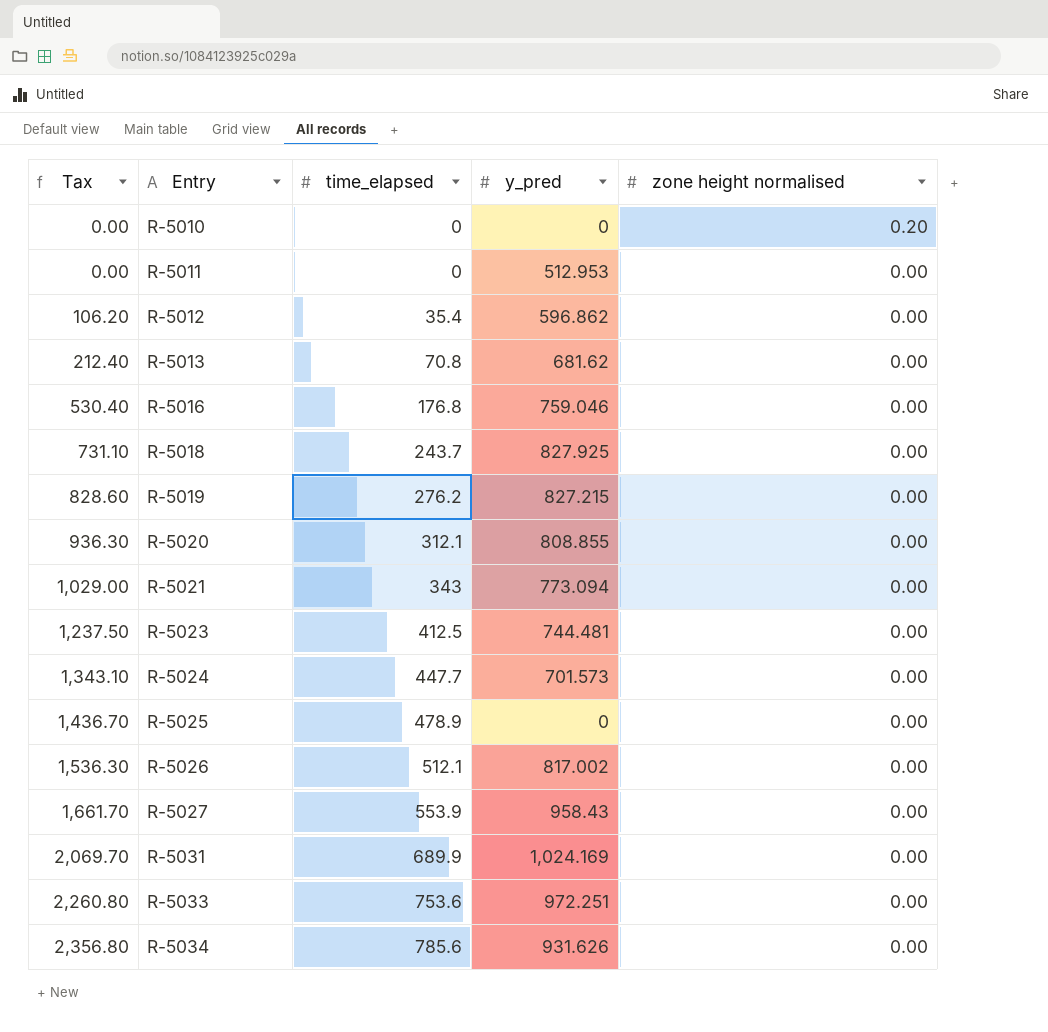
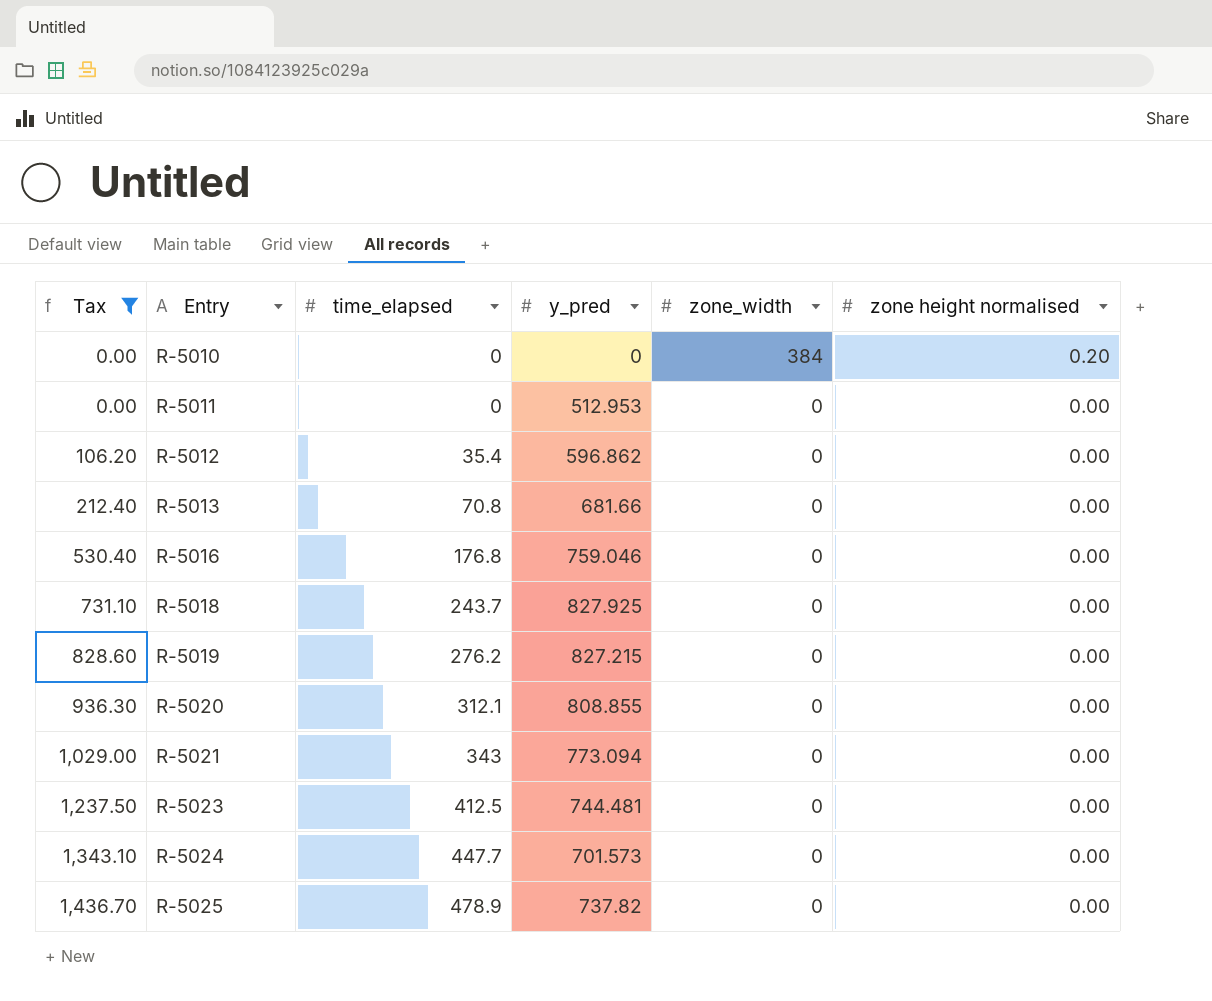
filter: none -> Tax <= 1,436.70
column zone_width | position: none -> 5
R-5013 | y_pred: 681.62 -> 681.66
R-5025 | y_pred: 0 -> 737.82

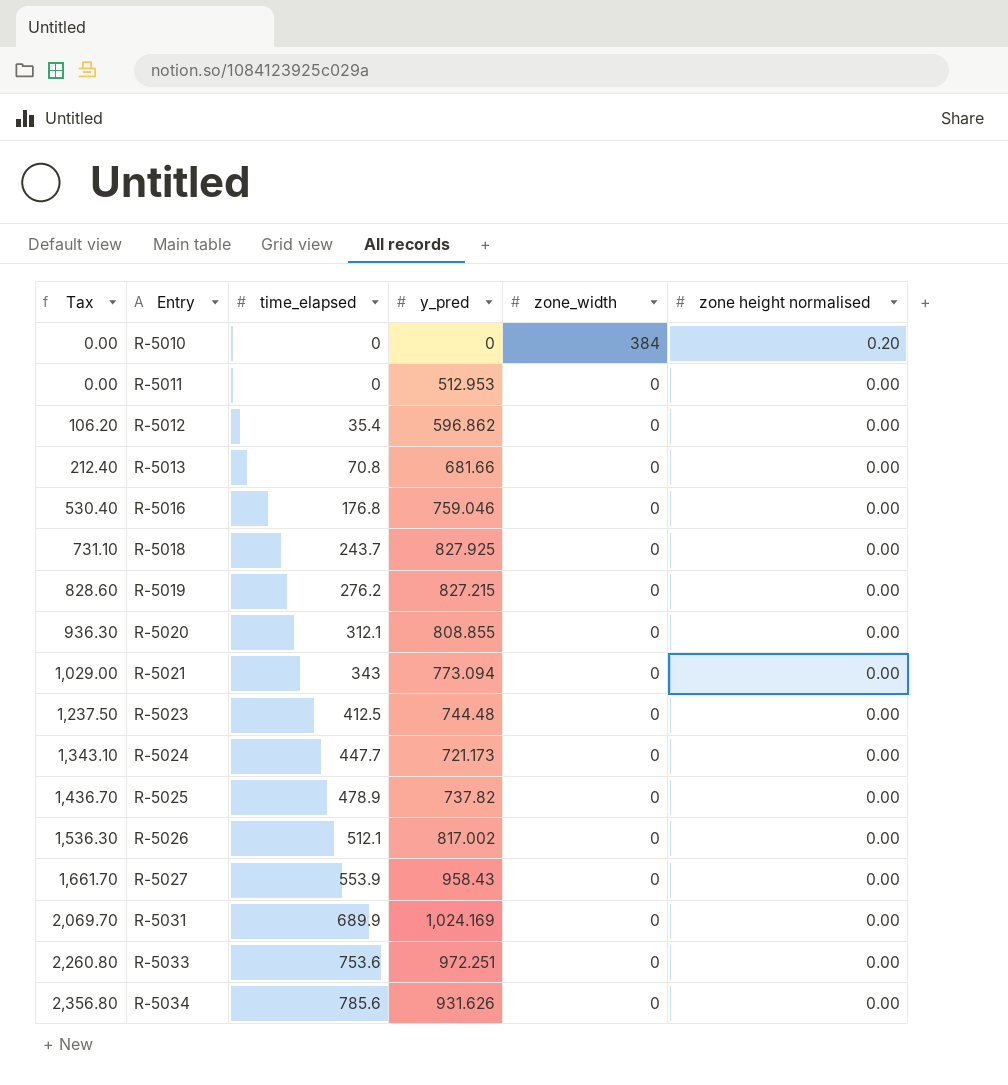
filter: Tax <= 1,436.70 -> none
R-5023 | y_pred: 744.481 -> 744.48
R-5024 | y_pred: 701.573 -> 721.173

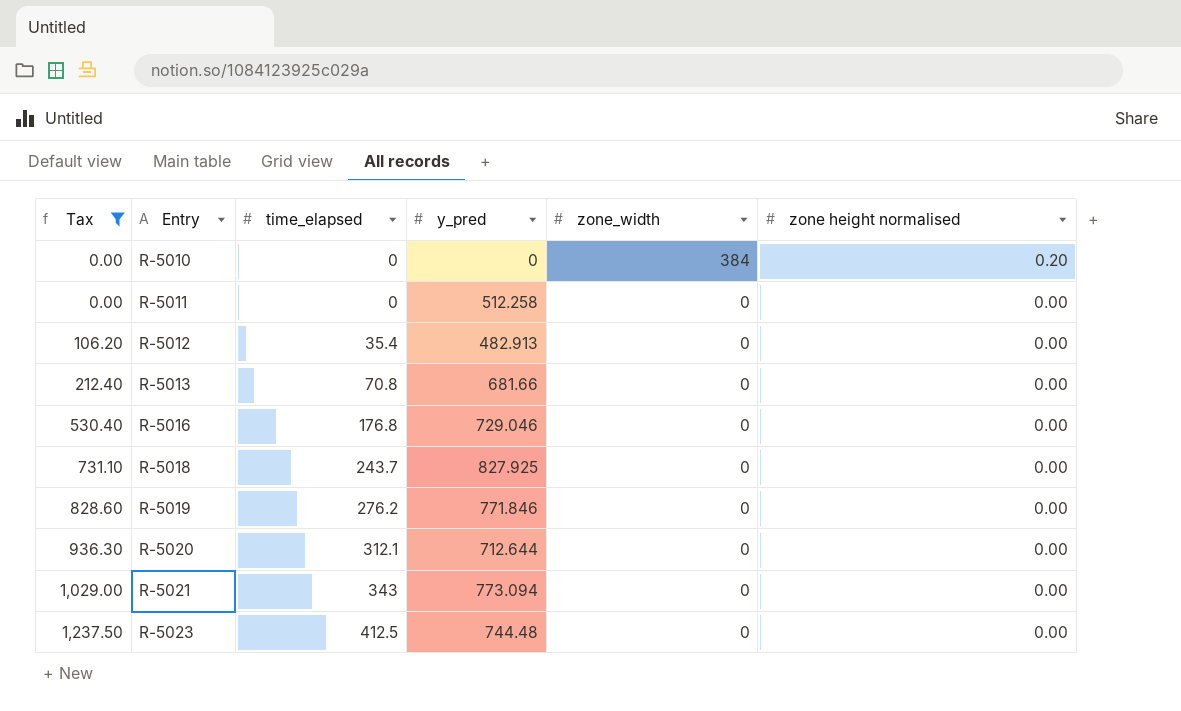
filter: none -> Tax <= 1,237.50
R-5011 | y_pred: 512.953 -> 512.258
R-5012 | y_pred: 596.862 -> 482.913
R-5016 | y_pred: 759.046 -> 729.046
R-5019 | y_pred: 827.215 -> 771.846
R-5020 | y_pred: 808.855 -> 712.644

